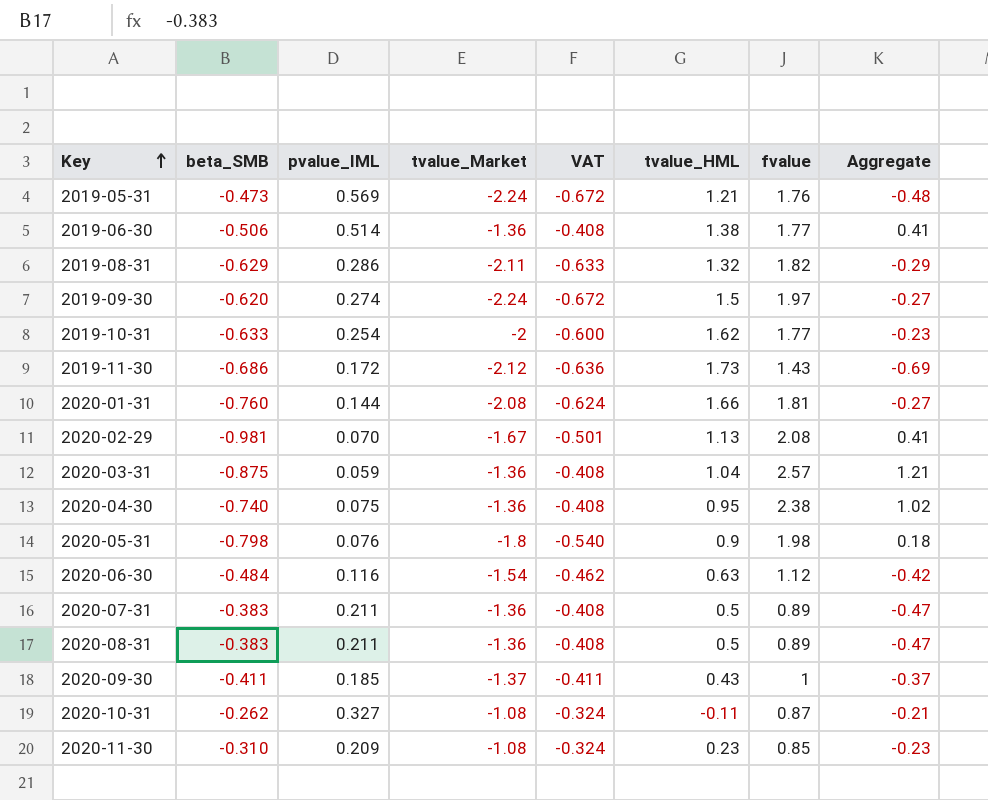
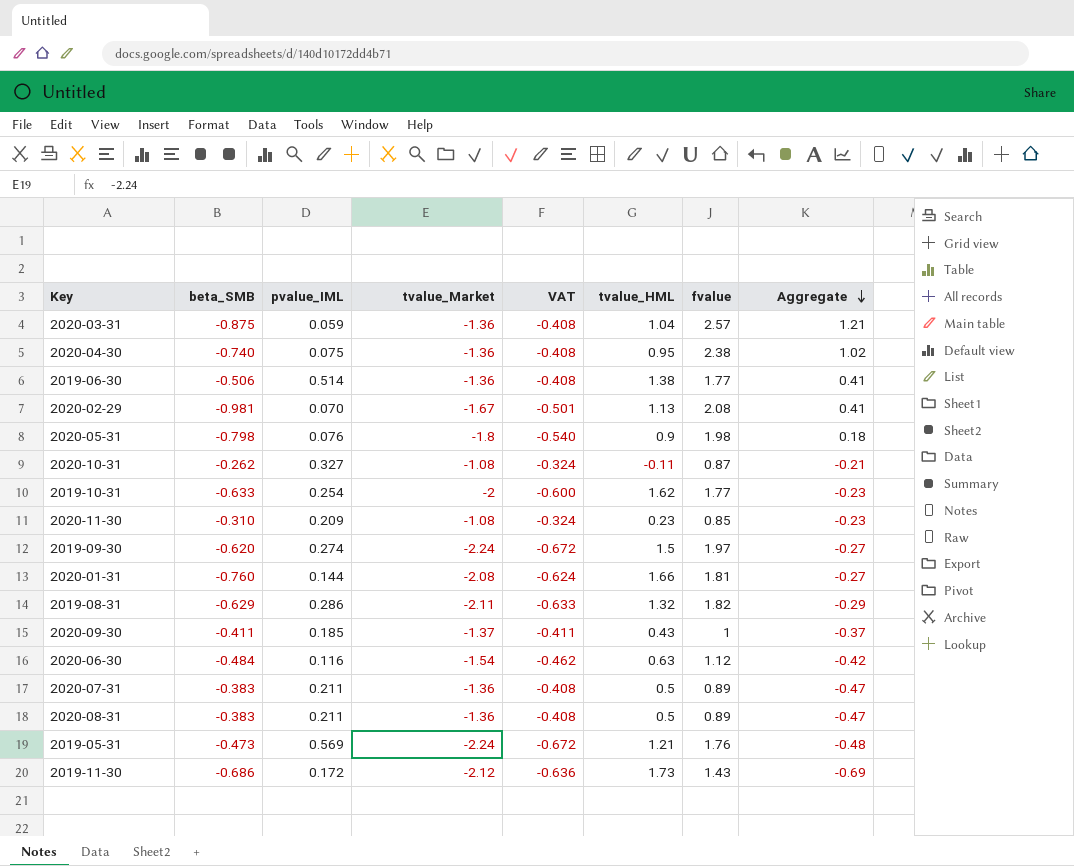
row order: Key ascending -> Aggregate descending

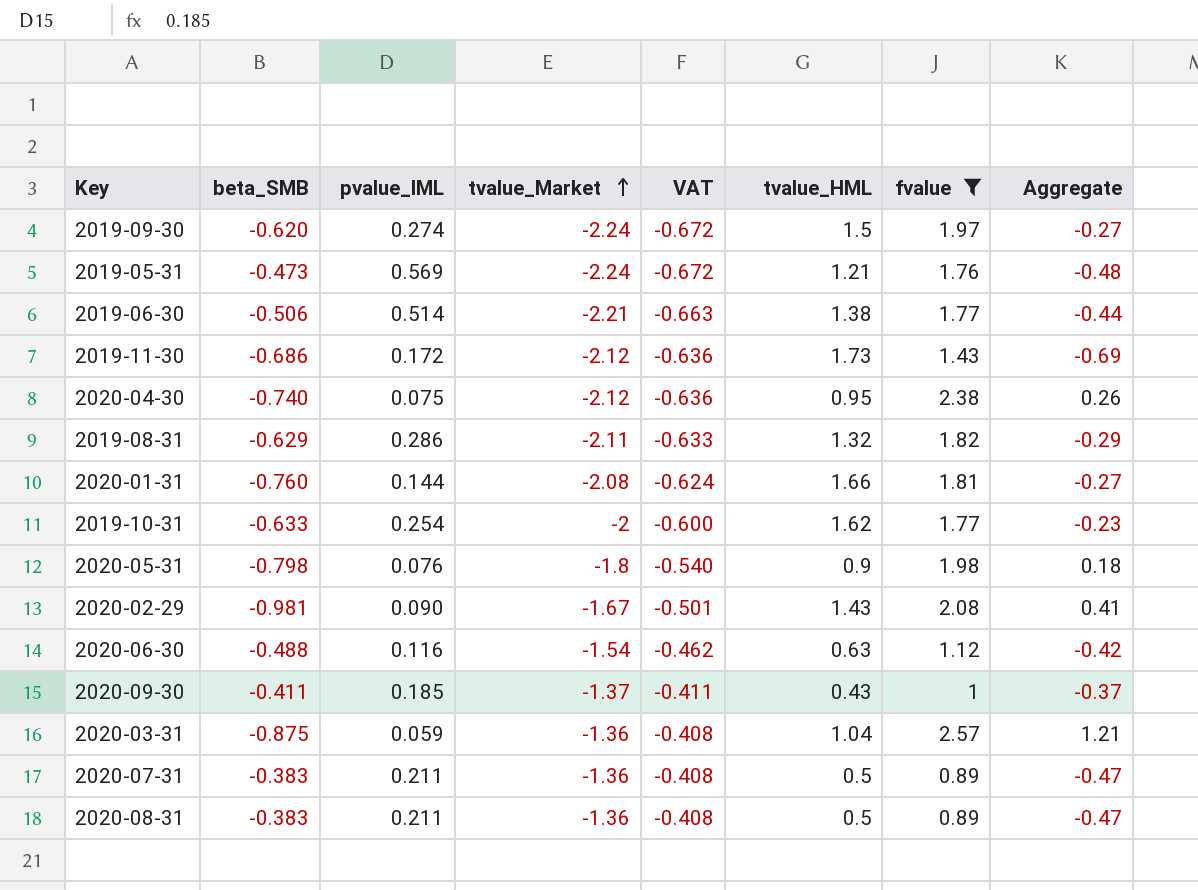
filter: none -> fvalue >= 0.89
row order: Aggregate descending -> tvalue_Market ascending
2019-06-30 | tvalue_Market: -1.36 -> -2.21
2019-06-30 | VAT: -0.408 -> -0.663
2019-06-30 | Aggregate: 0.41 -> -0.44
2020-04-30 | tvalue_Market: -1.36 -> -2.12
2020-04-30 | VAT: -0.408 -> -0.636
2020-04-30 | Aggregate: 1.02 -> 0.26
2020-02-29 | pvalue_IML: 0.070 -> 0.090
2020-02-29 | tvalue_HML: 1.13 -> 1.43
2020-06-30 | beta_SMB: -0.484 -> -0.488

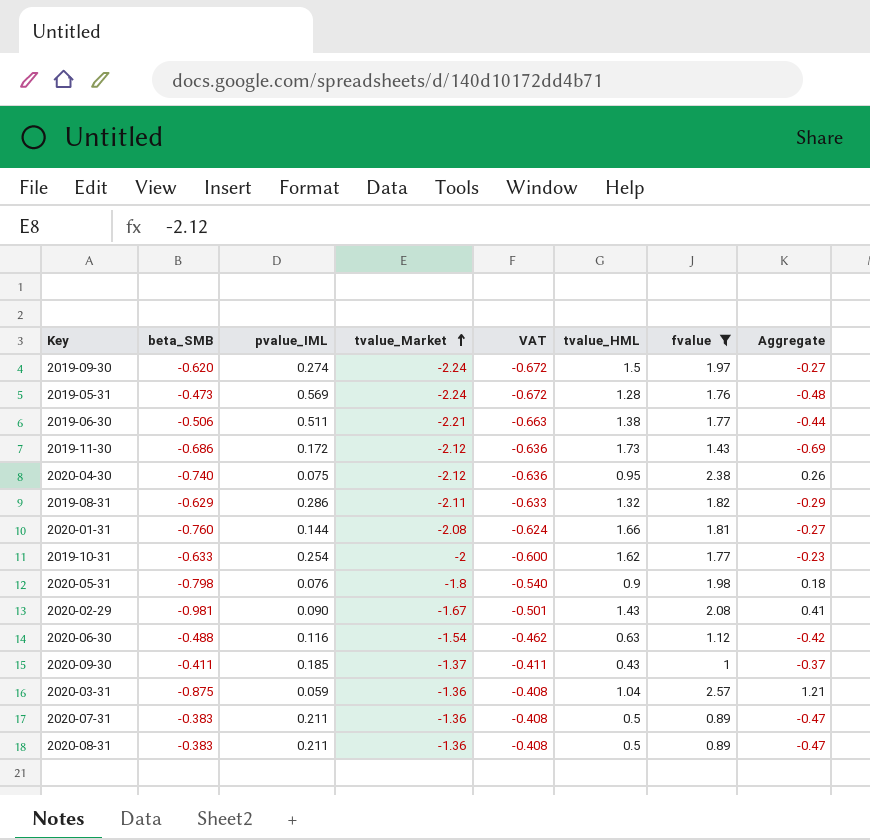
2019-05-31 | tvalue_HML: 1.21 -> 1.28
2019-06-30 | pvalue_IML: 0.514 -> 0.511

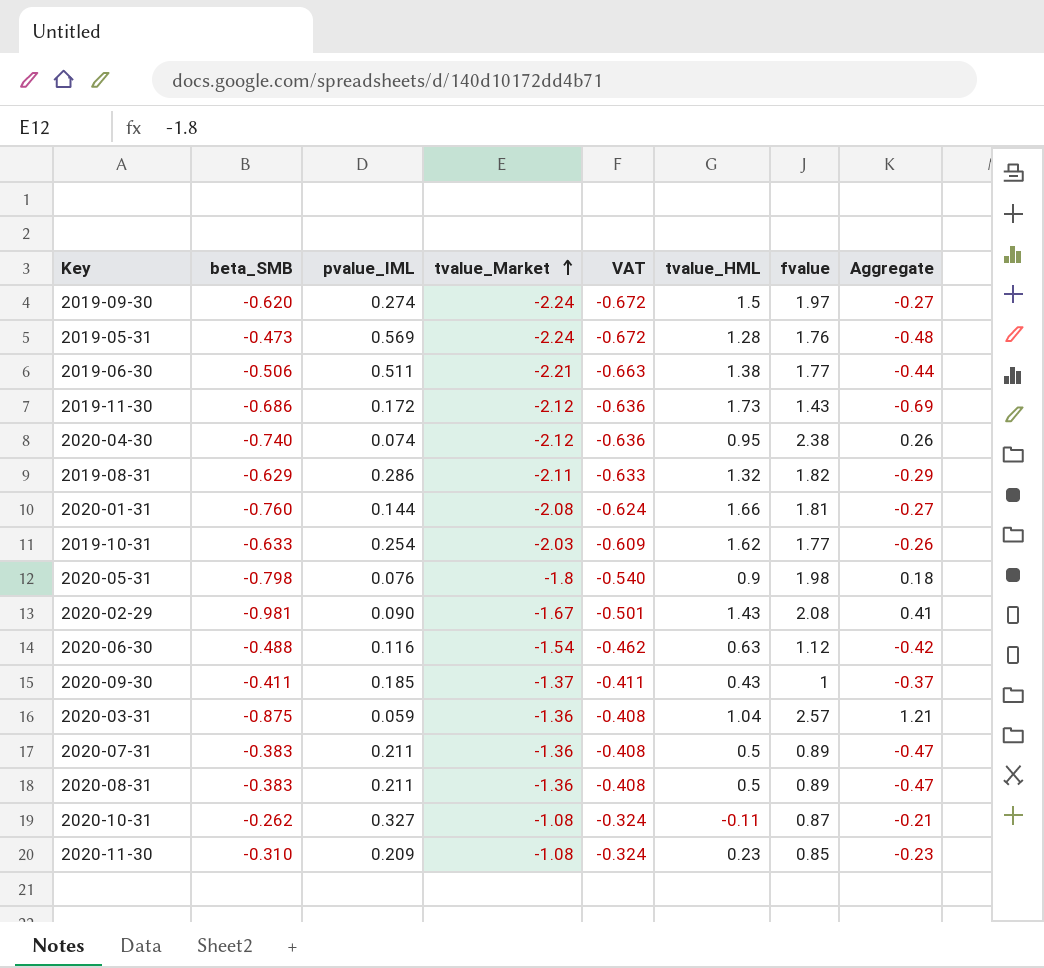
filter: fvalue >= 0.89 -> none
2020-04-30 | pvalue_IML: 0.075 -> 0.074
2019-10-31 | tvalue_Market: -2 -> -2.03
2019-10-31 | VAT: -0.600 -> -0.609
2019-10-31 | Aggregate: -0.23 -> -0.26

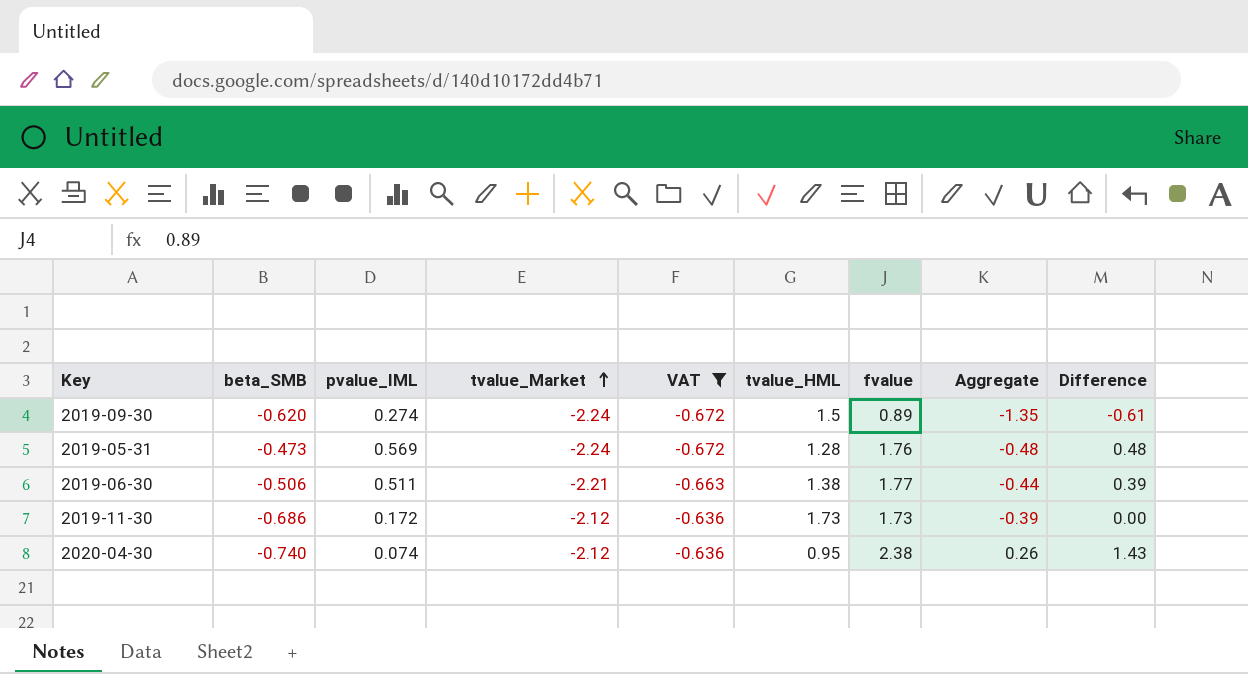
filter: none -> VAT <= -0.636
column Difference | formula: none -> [fvalue] - [tvalue_HML]
2019-09-30 | fvalue: 1.97 -> 0.89
2019-09-30 | Aggregate: -0.27 -> -1.35
2019-11-30 | fvalue: 1.43 -> 1.73
2019-11-30 | Aggregate: -0.69 -> -0.39

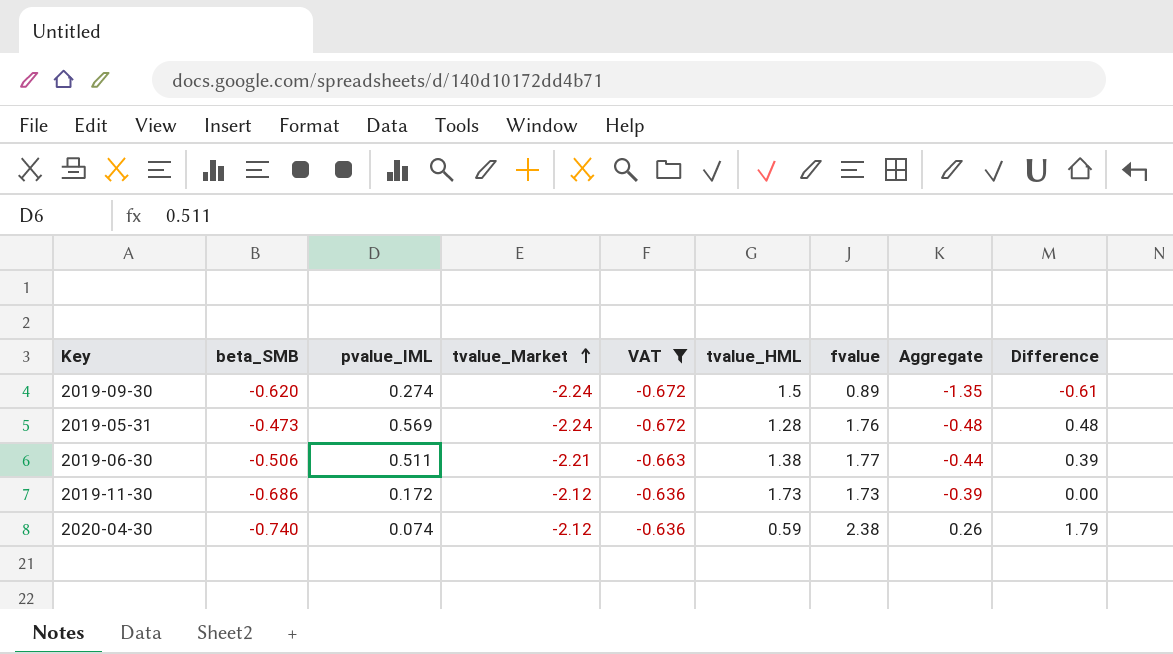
2020-04-30 | tvalue_HML: 0.95 -> 0.59
2020-04-30 | Difference: 1.43 -> 1.79

